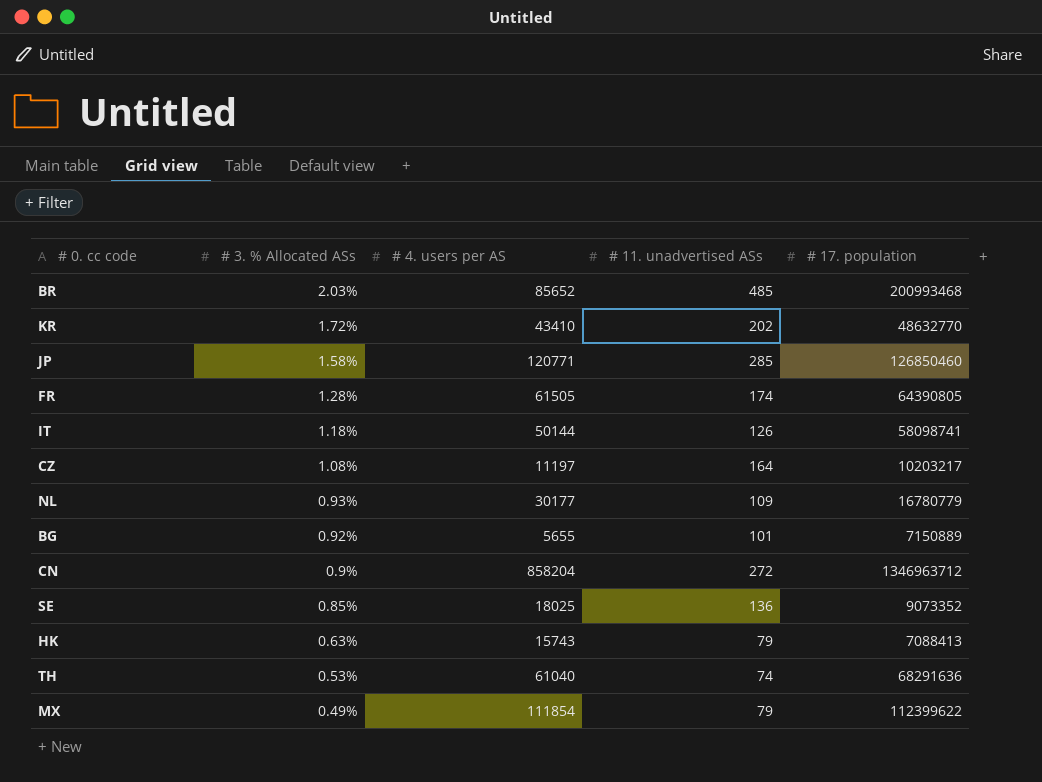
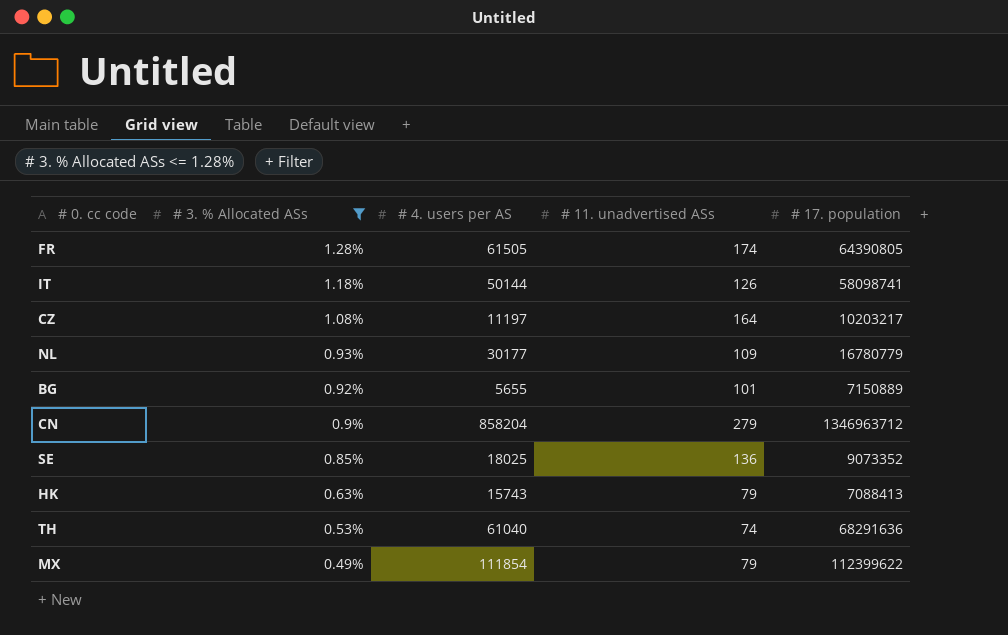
filter: none -> # 3. % Allocated ASs <= 1.28%
CN | # 11. unadvertised ASs: 272 -> 279

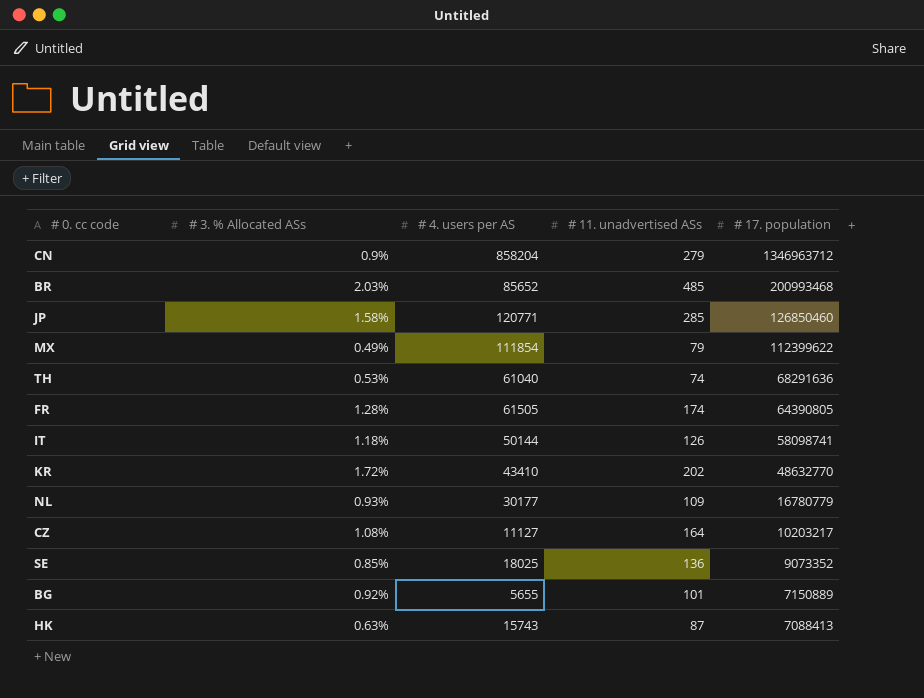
filter: # 3. % Allocated ASs <= 1.28% -> none
row order: # 3. % Allocated ASs descending -> # 17. population descending
CZ | # 4. users per AS: 11197 -> 11127
HK | # 11. unadvertised ASs: 79 -> 87

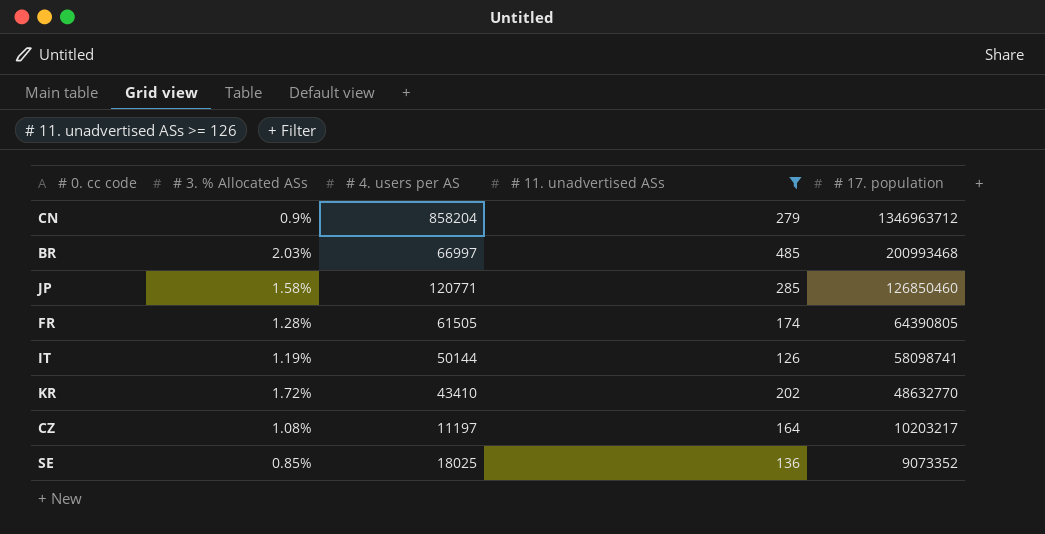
filter: none -> # 11. unadvertised ASs >= 126
BR | # 4. users per AS: 85652 -> 66997
IT | # 3. % Allocated ASs: 1.18% -> 1.19%
CZ | # 4. users per AS: 11127 -> 11197

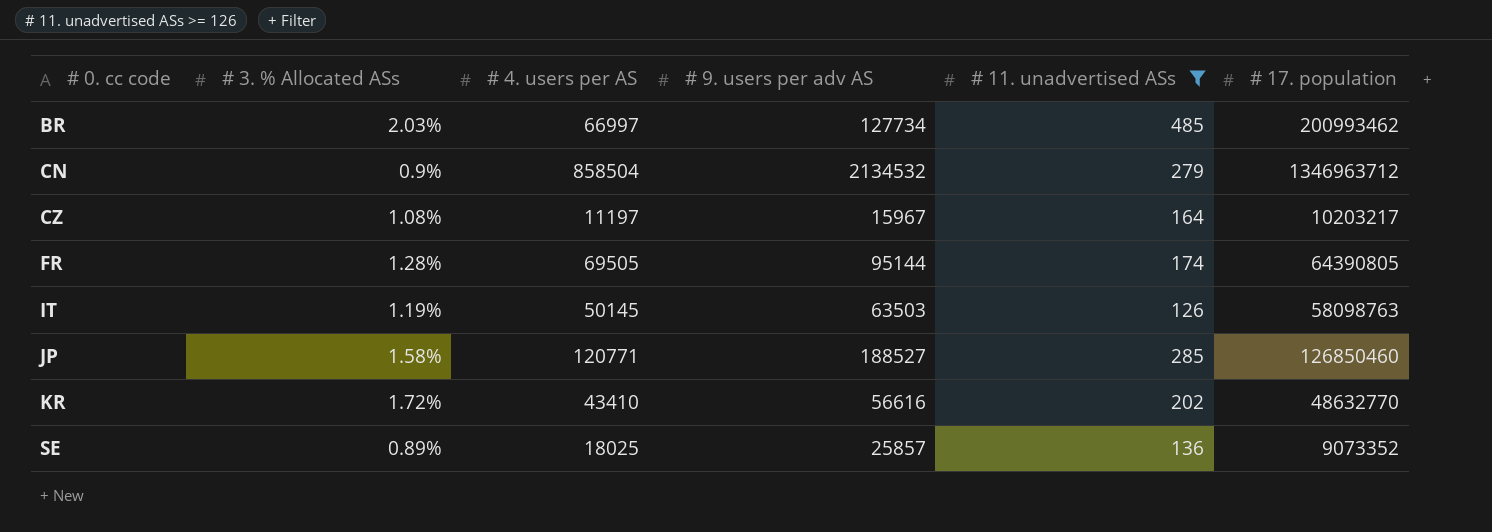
row order: # 17. population descending -> # 0. cc code ascending
column # 9. users per adv AS | position: none -> 4
BR | # 17. population: 200993468 -> 200993462
CN | # 4. users per AS: 858204 -> 858504
FR | # 4. users per AS: 61505 -> 69505
IT | # 4. users per AS: 50144 -> 50145
IT | # 17. population: 58098741 -> 58098763
SE | # 3. % Allocated ASs: 0.85% -> 0.89%

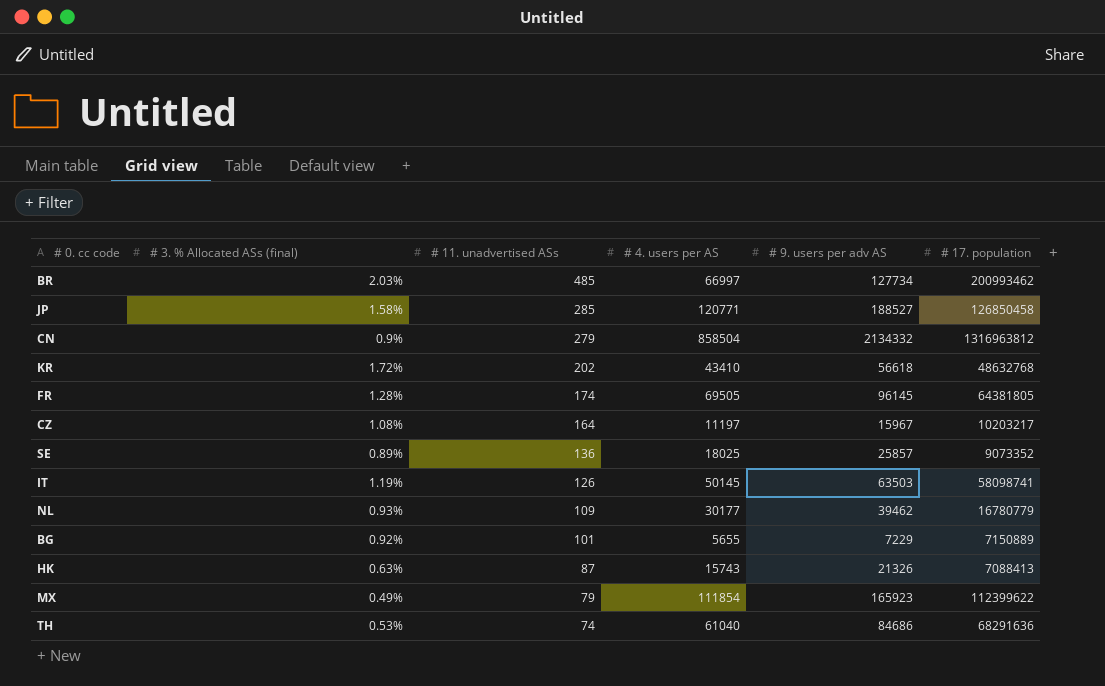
filter: # 11. unadvertised ASs >= 126 -> none
row order: # 0. cc code ascending -> # 11. unadvertised ASs descending
column name: # 3. % Allocated ASs -> # 3. % Allocated ASs (final)
column # 11. unadvertised ASs | position: 5 -> 3
JP | # 17. population: 126850460 -> 126850458
CN | # 9. users per adv AS: 2134532 -> 2134332
CN | # 17. population: 1346963712 -> 1316963812
KR | # 9. users per adv AS: 56616 -> 56618
KR | # 17. population: 48632770 -> 48632768
FR | # 9. users per adv AS: 95144 -> 96145
FR | # 17. population: 64390805 -> 64381805
IT | # 17. population: 58098763 -> 58098741

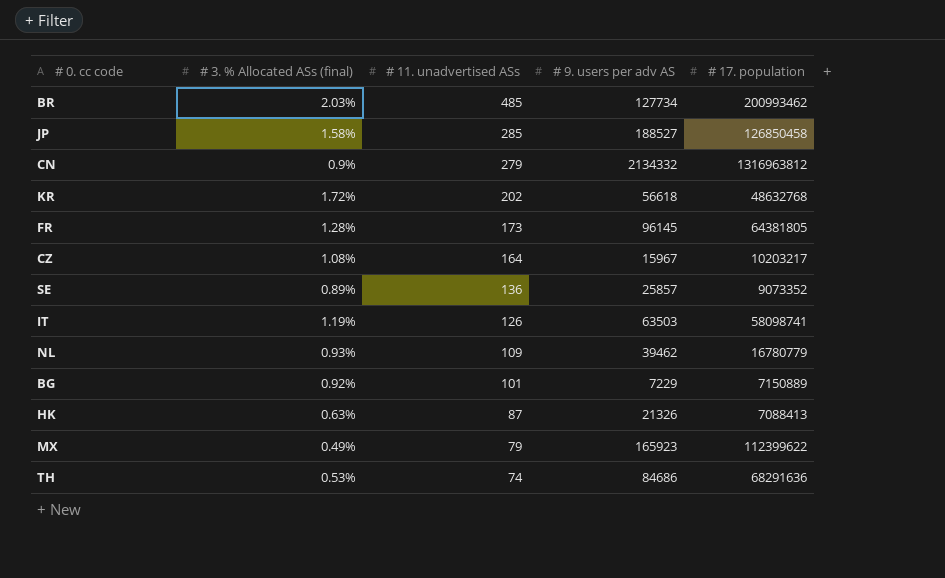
column # 4. users per AS | position: 4 -> none
FR | # 11. unadvertised ASs: 174 -> 173

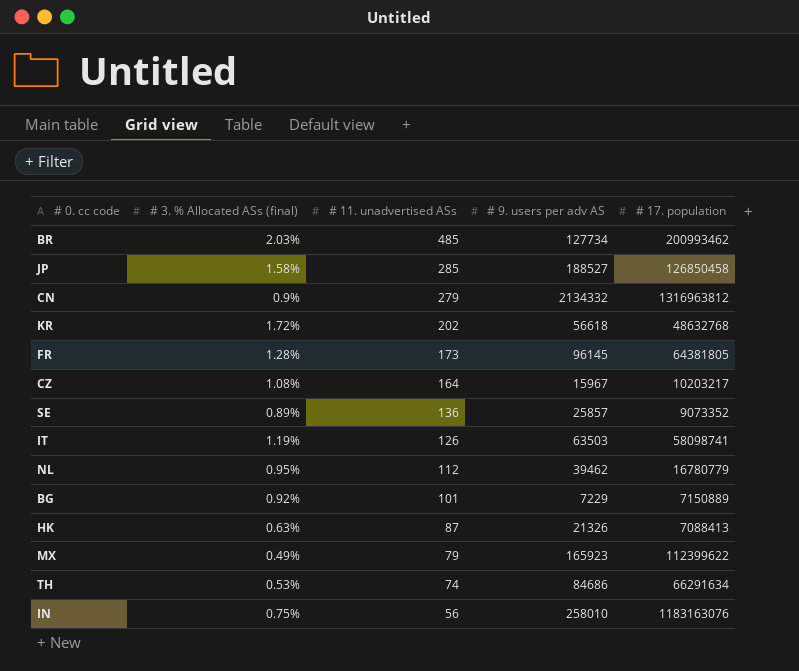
NL | # 3. % Allocated ASs (final): 0.93% -> 0.95%
NL | # 11. unadvertised ASs: 109 -> 112
TH | # 17. population: 68291636 -> 66291634
row IN: none -> 0.75% | 56 | 258010 | 1183163076

